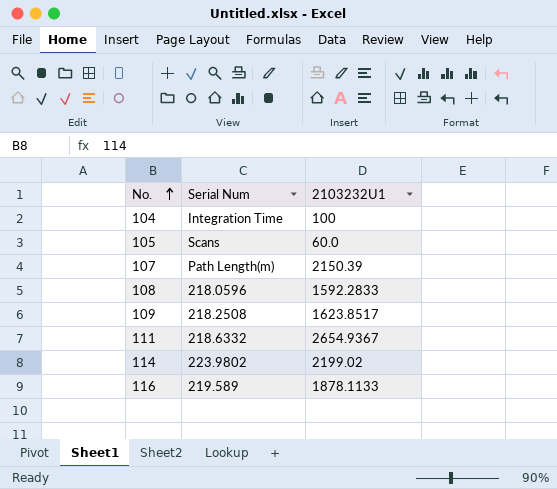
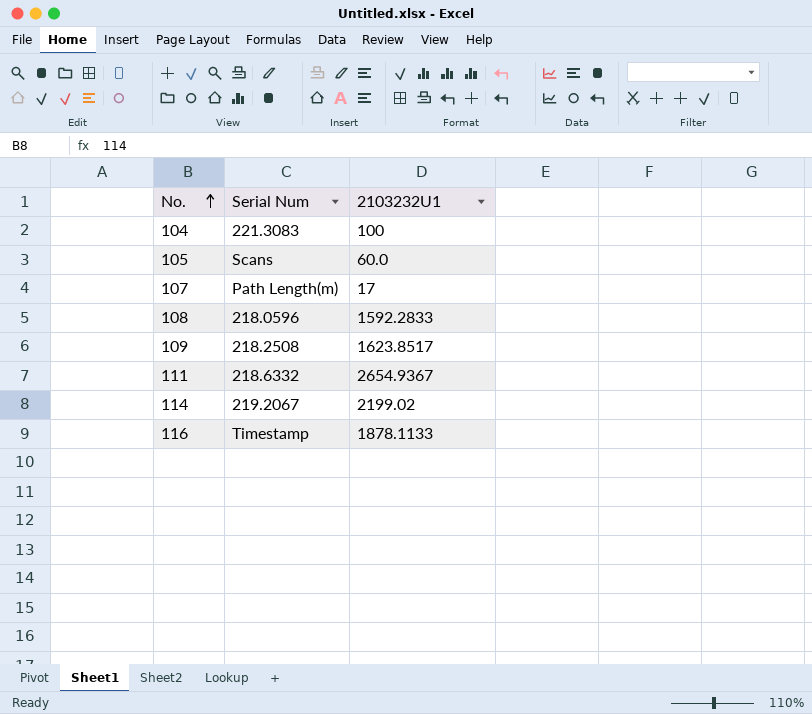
104 | Serial Num: Integration Time -> 221.3083
107 | 2103232U1: 2150.39 -> 17
114 | Serial Num: 223.9802 -> 219.2067
116 | Serial Num: 219.589 -> Timestamp

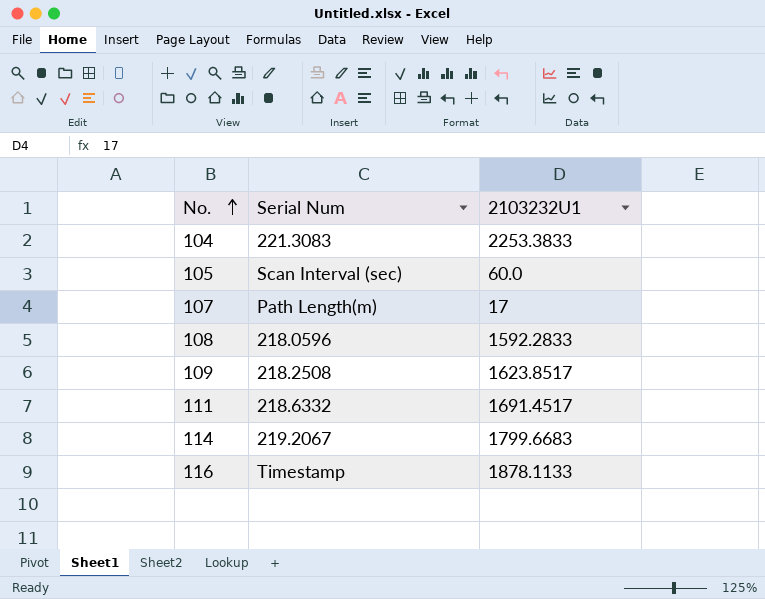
104 | 2103232U1: 100 -> 2253.3833
105 | Serial Num: Scans -> Scan Interval (sec)
111 | 2103232U1: 2654.9367 -> 1691.4517
114 | 2103232U1: 2199.02 -> 1799.6683

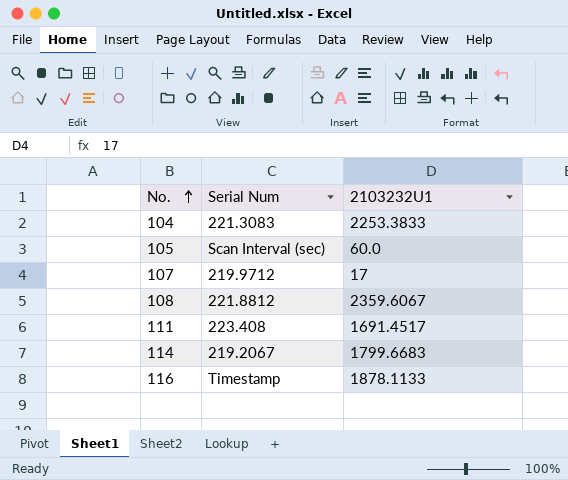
row 109: 218.2508 | 1623.8517 -> none
107 | Serial Num: Path Length(m) -> 219.9712
108 | Serial Num: 218.0596 -> 221.8812
108 | 2103232U1: 1592.2833 -> 2359.6067
111 | Serial Num: 218.6332 -> 223.408

